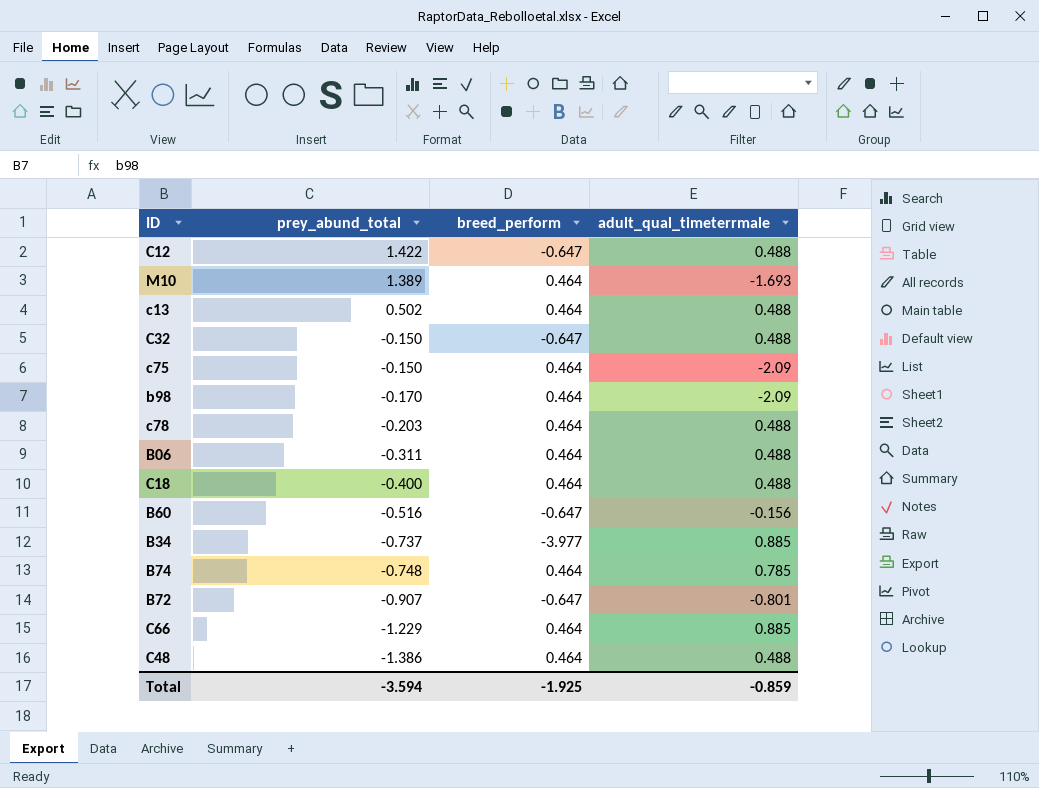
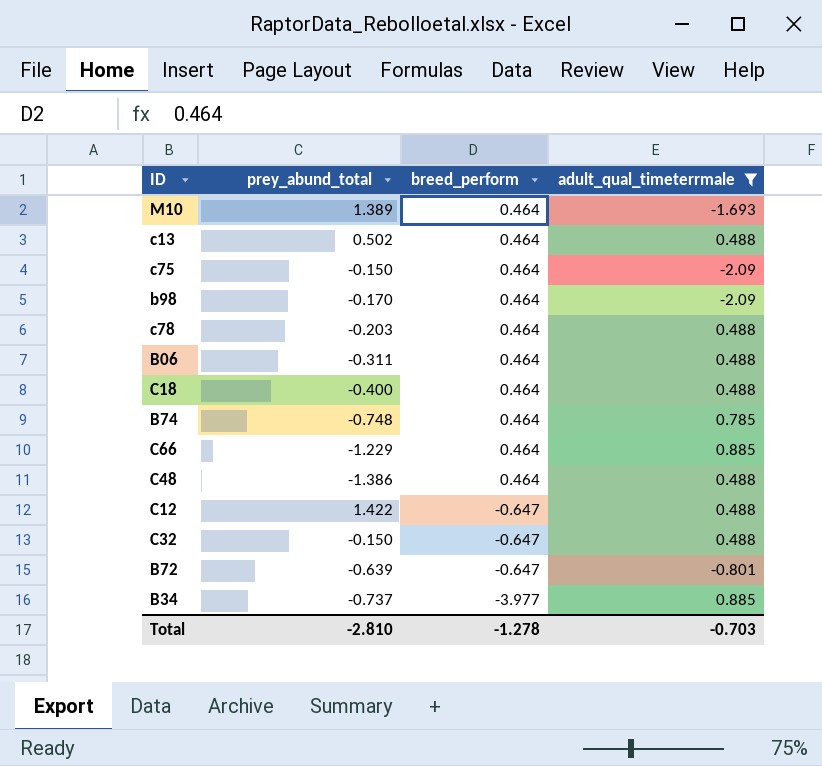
filter: none -> adult_qual_timeterrmale != -0.156
row order: prey_abund_total descending -> breed_perform descending
B72 | prey_abund_total: -0.907 -> -0.639
Total | prey_abund_total: -3.594 -> -2.810
Total | breed_perform: -1.925 -> -1.278
Total | adult_qual_timeterrmale: -0.859 -> -0.703

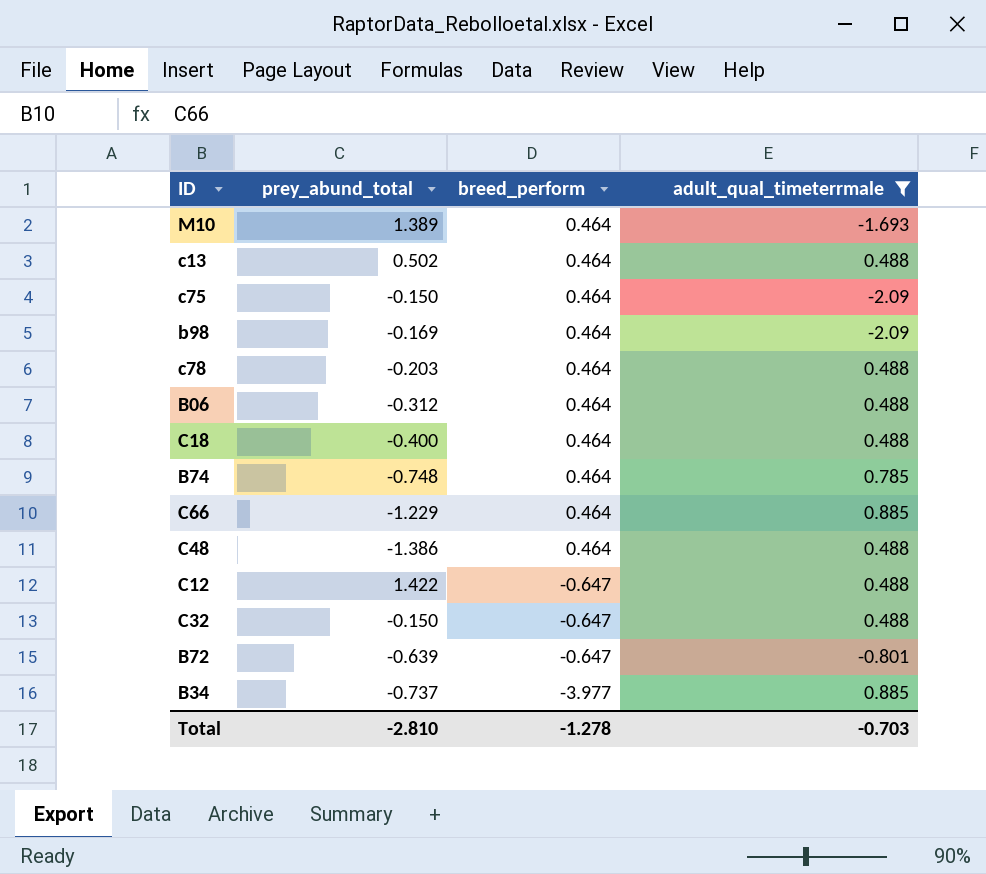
b98 | prey_abund_total: -0.170 -> -0.169
B06 | prey_abund_total: -0.311 -> -0.312

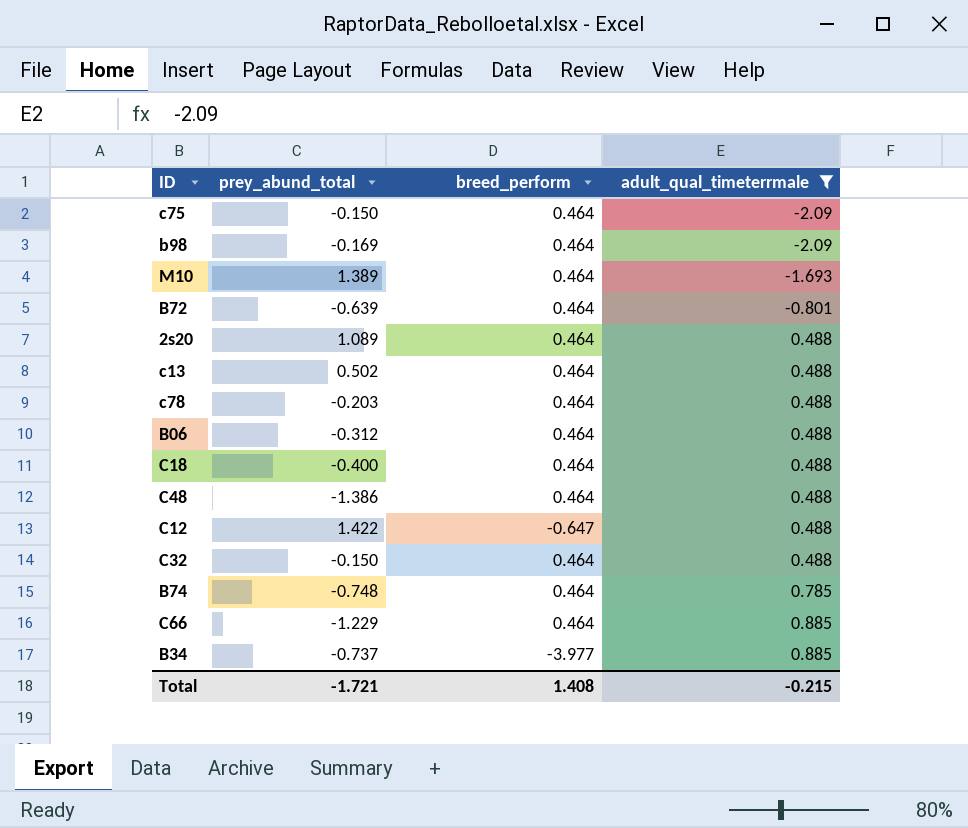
row order: breed_perform descending -> adult_qual_timeterrmale ascending
B72 | breed_perform: -0.647 -> 0.464
row 2s20: none -> 1.089 | 0.464 | 0.488
C32 | breed_perform: -0.647 -> 0.464
Total | prey_abund_total: -2.810 -> -1.721
Total | breed_perform: -1.278 -> 1.408
Total | adult_qual_timeterrmale: -0.703 -> -0.215

